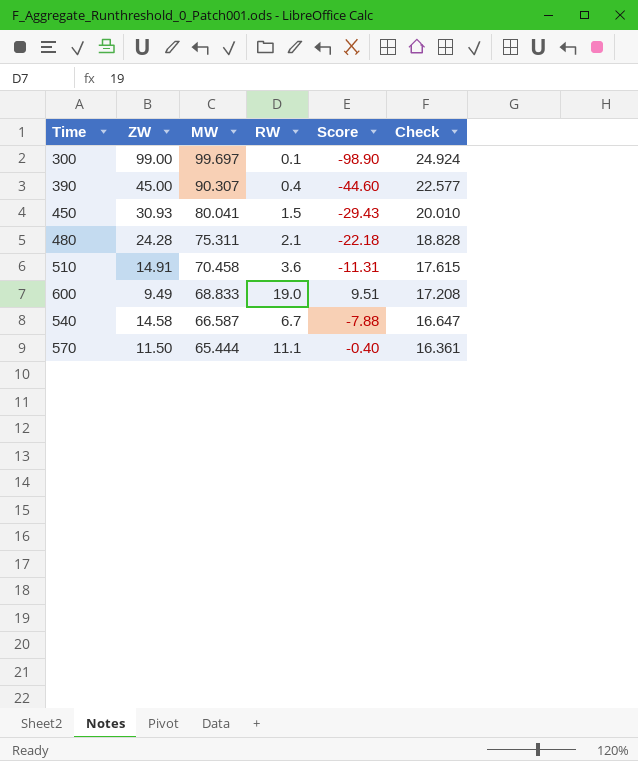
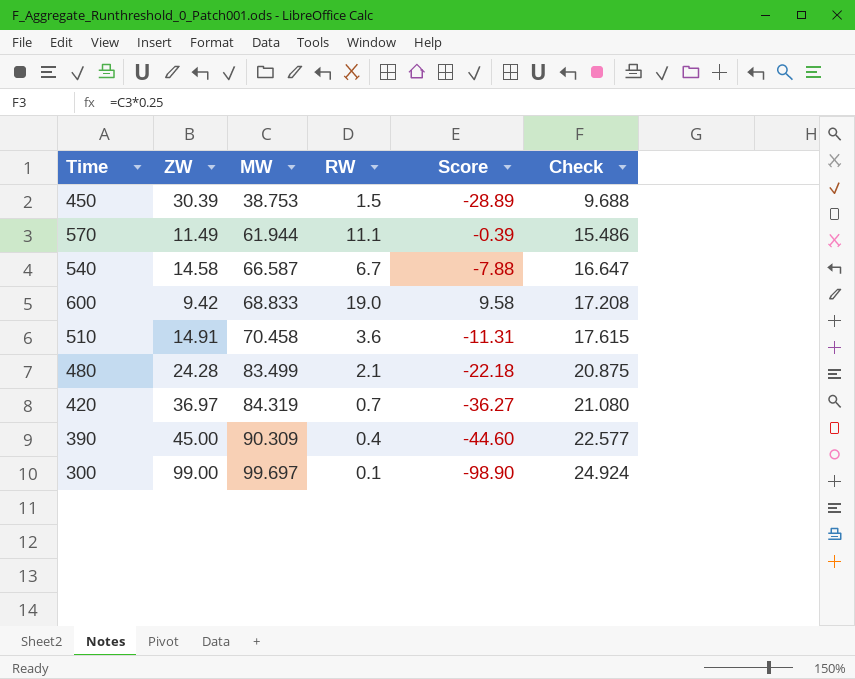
row order: MW descending -> MW ascending
450 | ZW: 30.93 -> 30.39
450 | MW: 80.041 -> 38.753
450 | Score: -29.43 -> -28.89
450 | Check: 20.010 -> 9.688
570 | ZW: 11.50 -> 11.49
570 | MW: 65.444 -> 61.944
570 | Score: -0.40 -> -0.39
570 | Check: 16.361 -> 15.486
600 | ZW: 9.49 -> 9.42
600 | Score: 9.51 -> 9.58
480 | MW: 75.311 -> 83.499
480 | Check: 18.828 -> 20.875
row 420: none -> 36.97 | 84.319 | 0.7 | -36.27 | 21.080
390 | MW: 90.307 -> 90.309

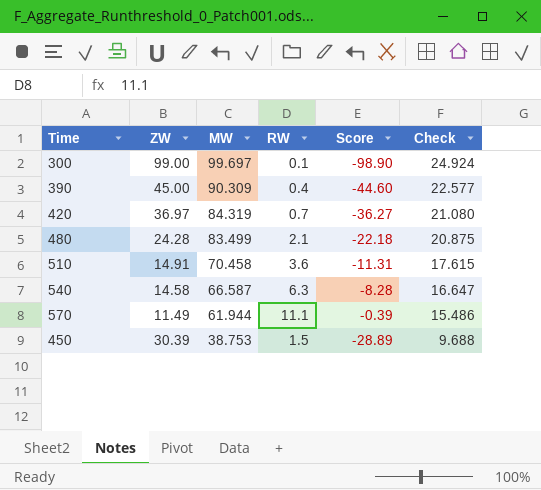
row order: MW ascending -> MW descending
row 600: 9.42 | 68.833 | 19.0 | 9.58 | 17.208 -> none
540 | RW: 6.7 -> 6.3
540 | Score: -7.88 -> -8.28

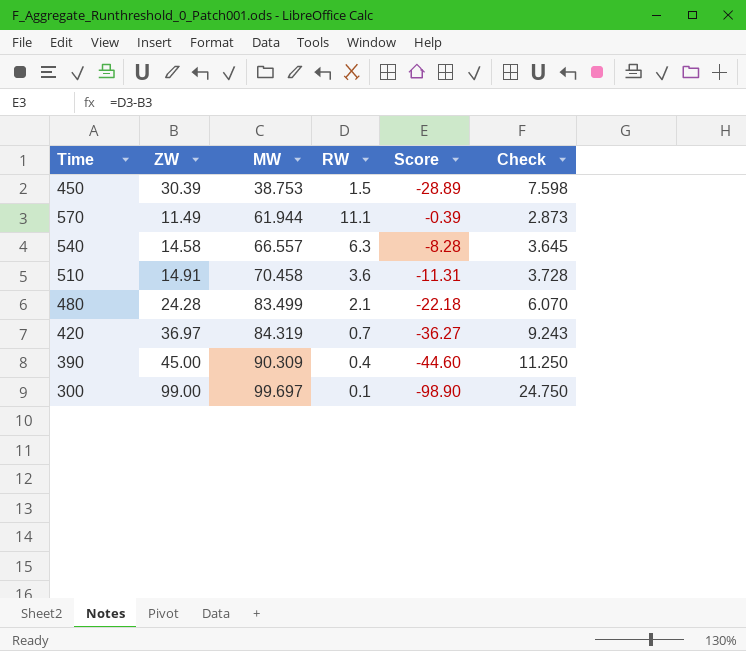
row order: MW descending -> MW ascending
column Check | formula: [MW] * 0.25 -> [ZW] * 0.25
540 | MW: 66.587 -> 66.557

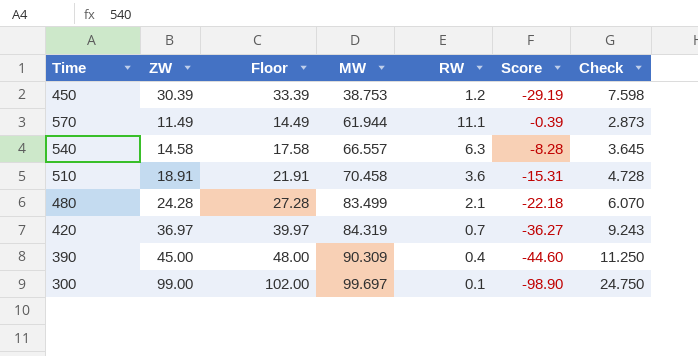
column Floor | formula: none -> [ZW] + 3
450 | RW: 1.5 -> 1.2
450 | Score: -28.89 -> -29.19
510 | ZW: 14.91 -> 18.91
510 | Score: -11.31 -> -15.31
510 | Check: 3.728 -> 4.728

